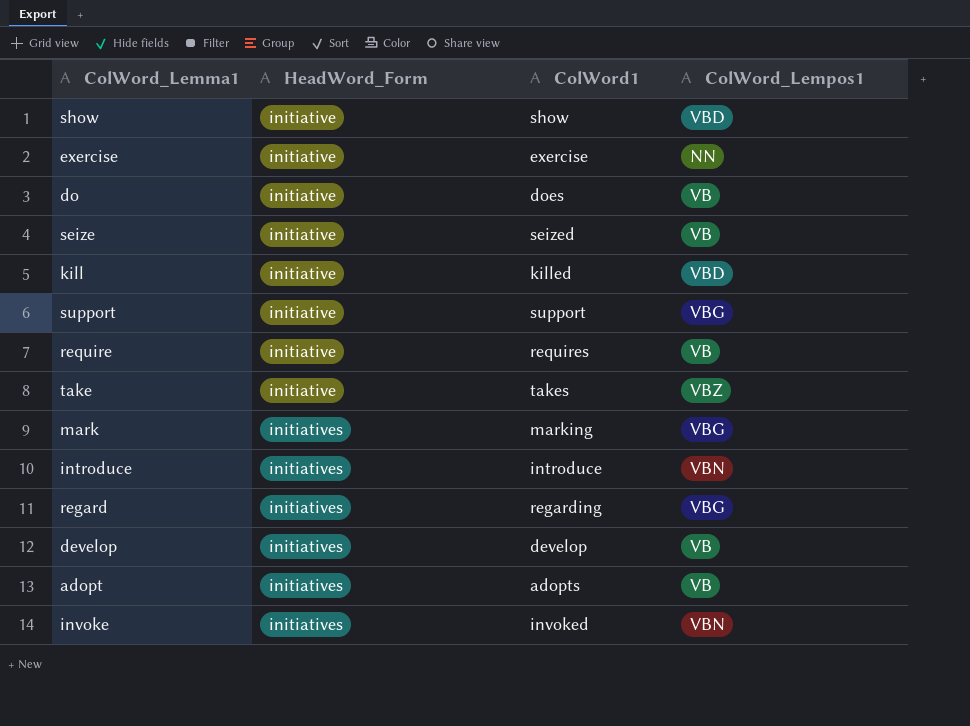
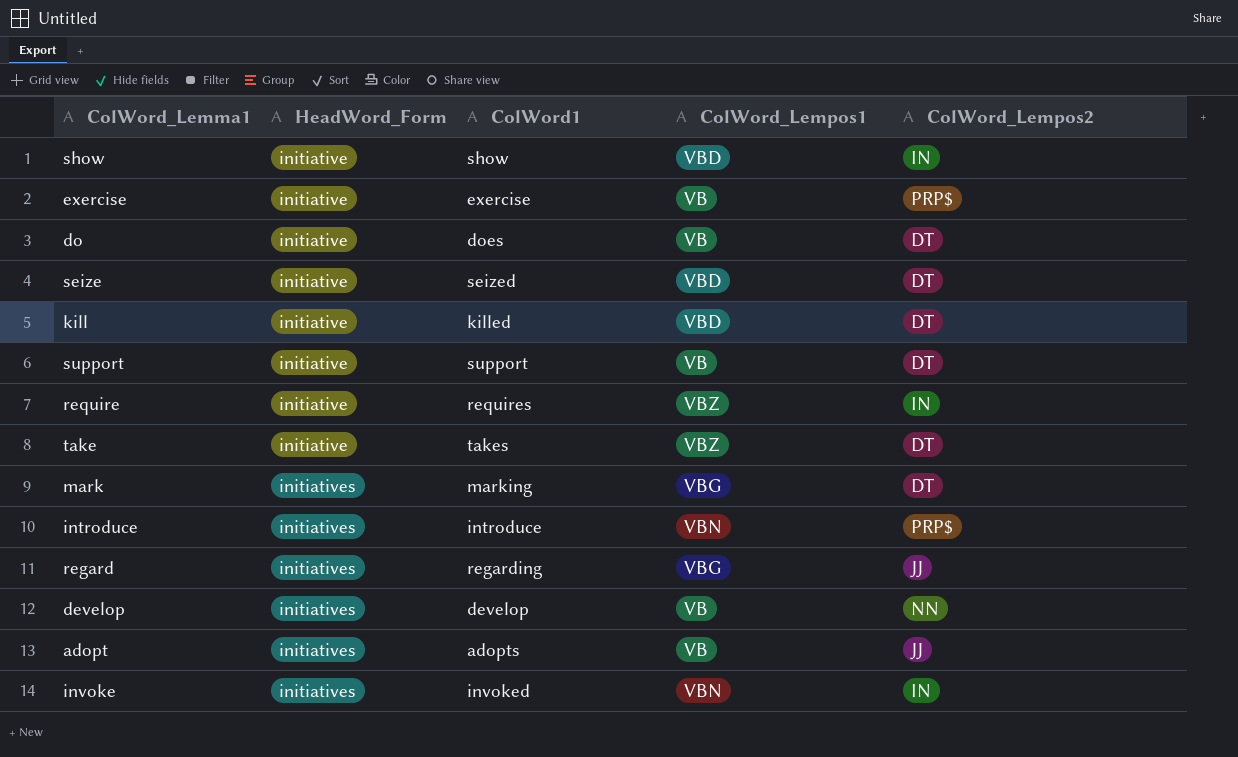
column ColWord_Lempos2 | position: none -> 5
exercise | ColWord_Lempos1: NN -> VB
seize | ColWord_Lempos1: VB -> VBD
support | ColWord_Lempos1: VBG -> VB
require | ColWord_Lempos1: VB -> VBZ

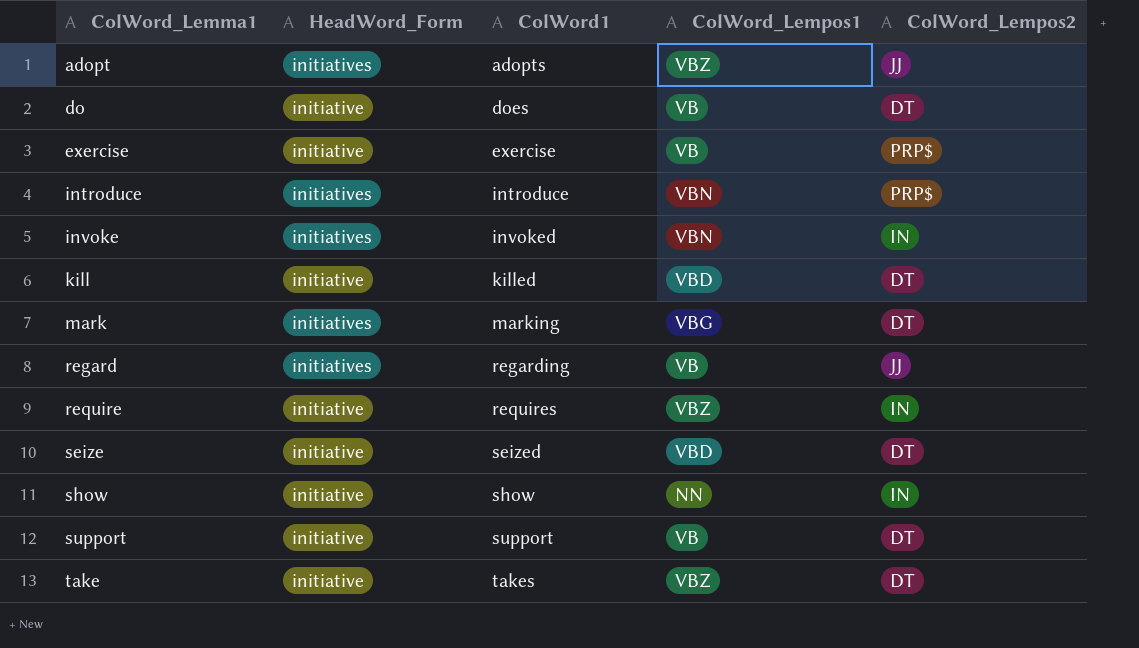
row order: HeadWord_Form ascending -> ColWord_Lemma1 ascending
row develop: initiatives | develop | VB | NN -> none
adopt | ColWord_Lempos1: VB -> VBZ
regard | ColWord_Lempos1: VBG -> VB
show | ColWord_Lempos1: VBD -> NN

